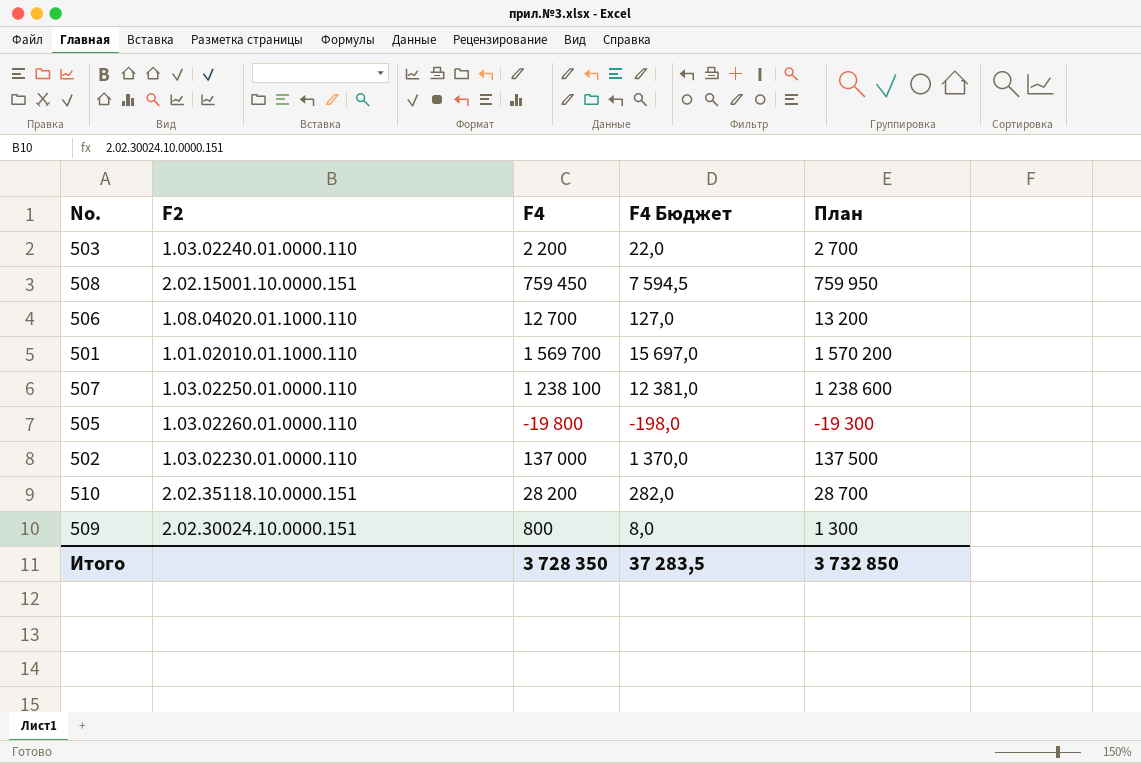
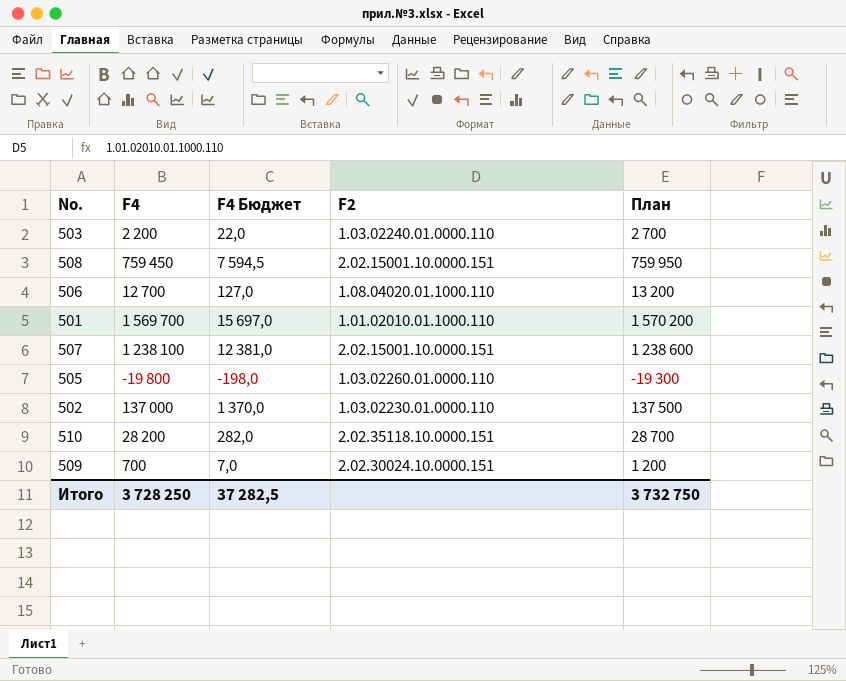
column F2 | position: 2 -> 4
507 | F2: 1.03.02250.01.0000.110 -> 2.02.15001.10.0000.151
509 | F4: 800 -> 700
509 | F4 Бюджет: 8,0 -> 7,0
509 | План: 1 300 -> 1 200
Итого | F4: 3 728 350 -> 3 728 250
Итого | F4 Бюджет: 37 283,5 -> 37 282,5
Итого | План: 3 732 850 -> 3 732 750

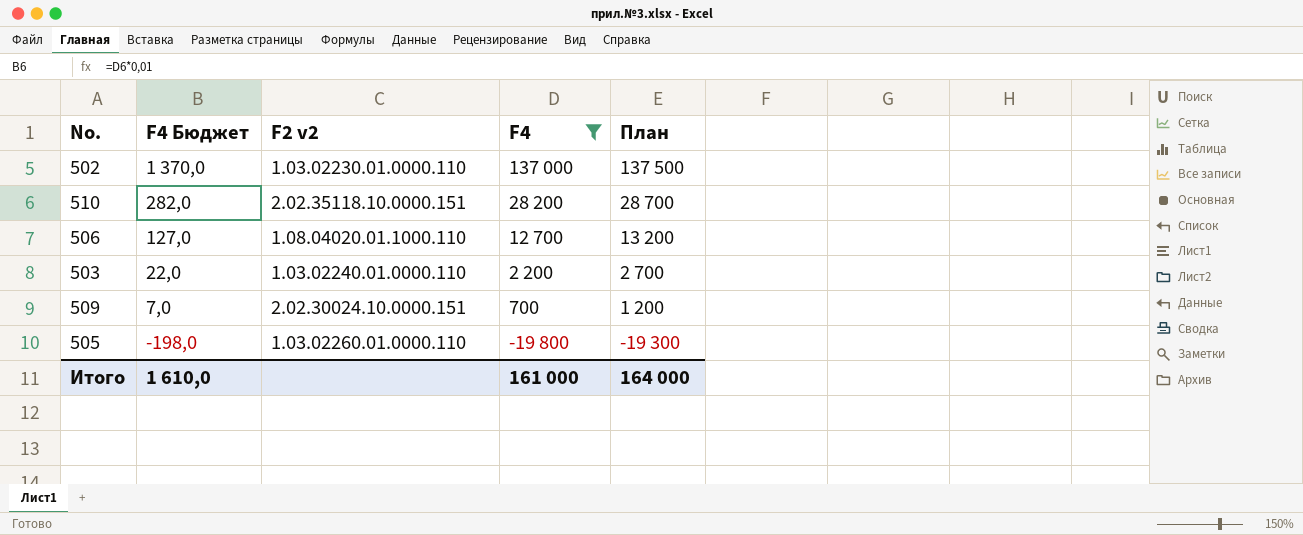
filter: none -> F4 <= 137 000
row order: none -> F4 Бюджет descending
column name: F2 -> F2 v2
column F4 | position: 2 -> 4
Итого | F4 Бюджет: 37 282,5 -> 1 610,0
Итого | F4: 3 728 250 -> 161 000
Итого | План: 3 732 750 -> 164 000

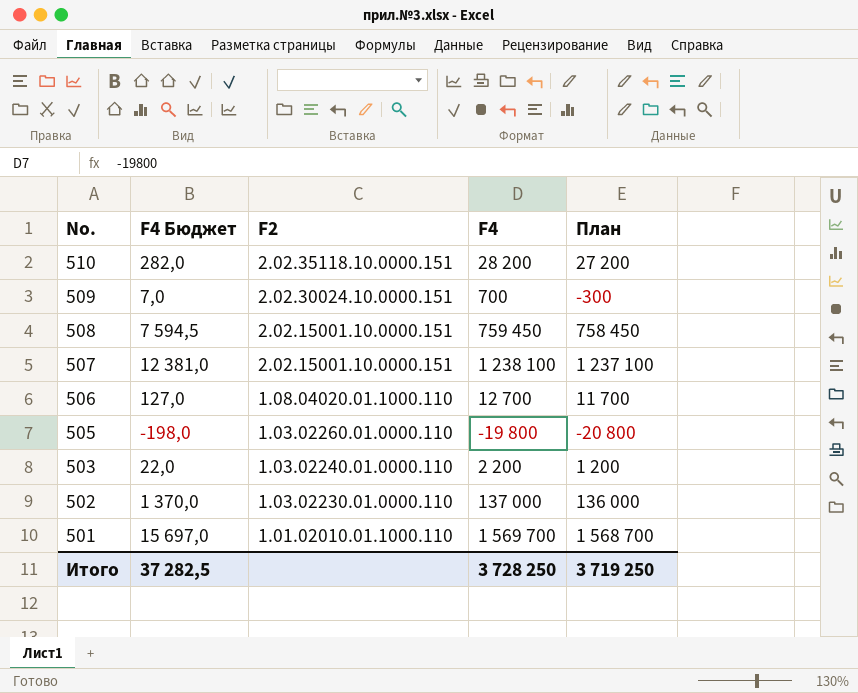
filter: F4 <= 137 000 -> none
row order: F4 Бюджет descending -> No. descending
column name: F2 v2 -> F2
column План | formula: [F4] + 500 -> [F4] - 1000
Итого | F4 Бюджет: 1 610,0 -> 37 282,5
Итого | F4: 161 000 -> 3 728 250
Итого | План: 164 000 -> 3 719 250

